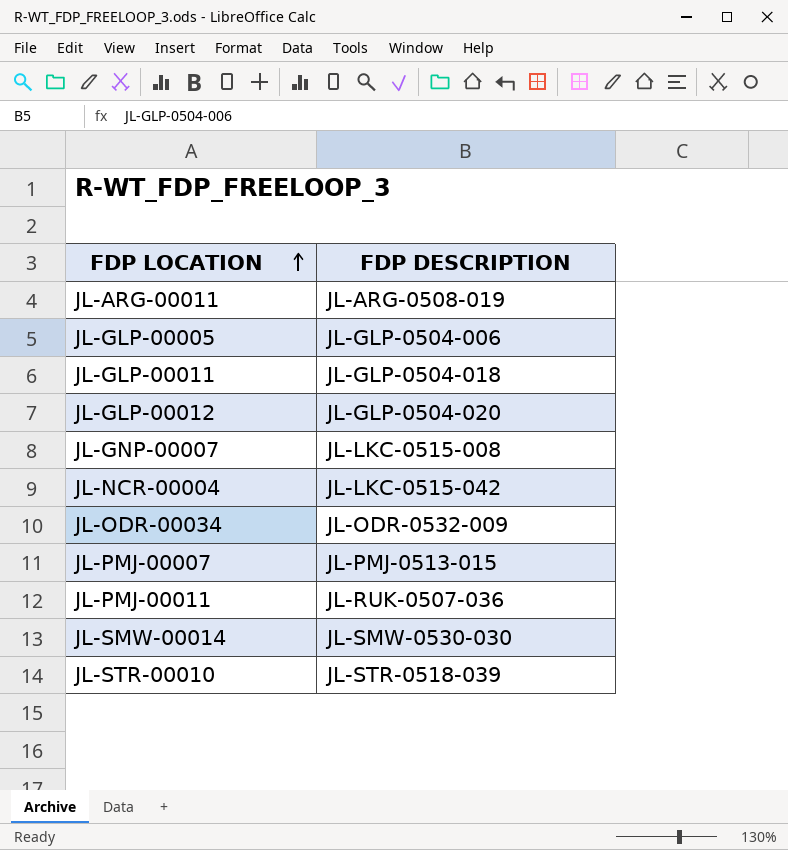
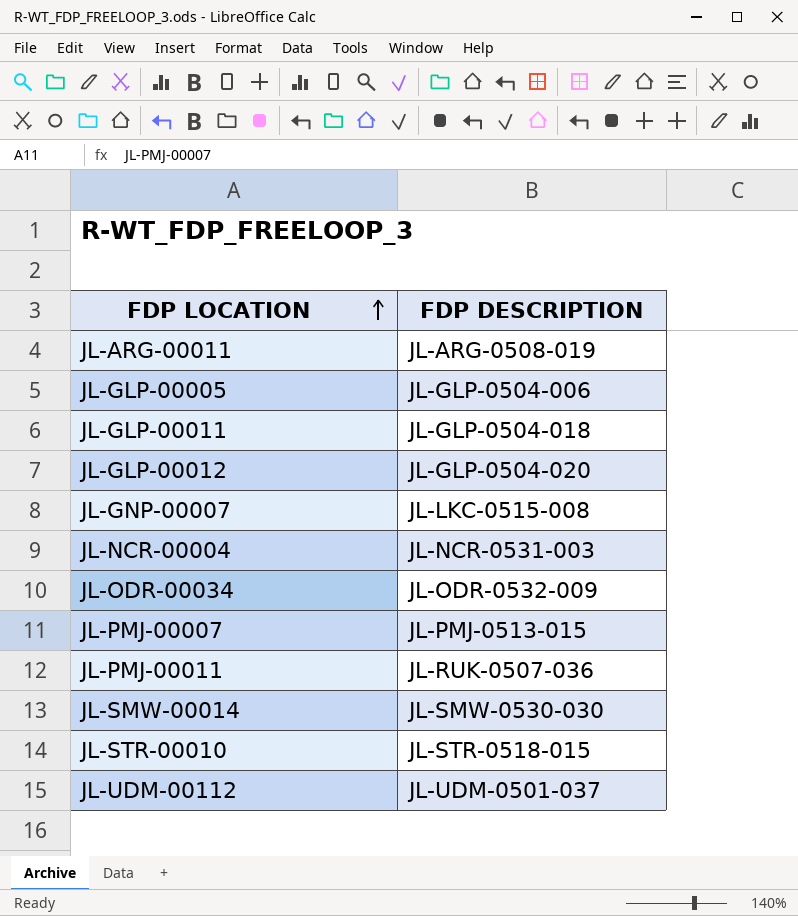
JL-NCR-00004 | FDP DESCRIPTION: JL-LKC-0515-042 -> JL-NCR-0531-003
JL-STR-00010 | FDP DESCRIPTION: JL-STR-0518-039 -> JL-STR-0518-015
row JL-UDM-00112: none -> JL-UDM-0501-037

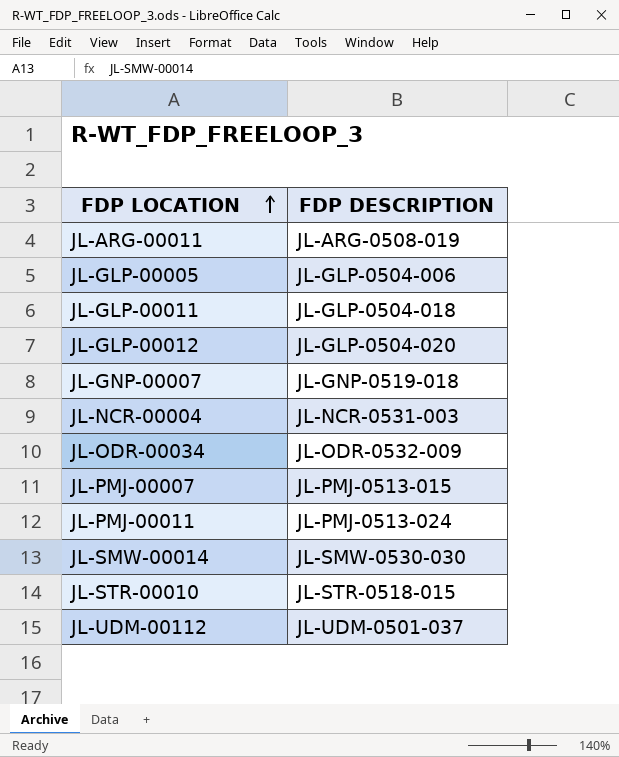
JL-GNP-00007 | FDP DESCRIPTION: JL-LKC-0515-008 -> JL-GNP-0519-018
JL-PMJ-00011 | FDP DESCRIPTION: JL-RUK-0507-036 -> JL-PMJ-0513-024

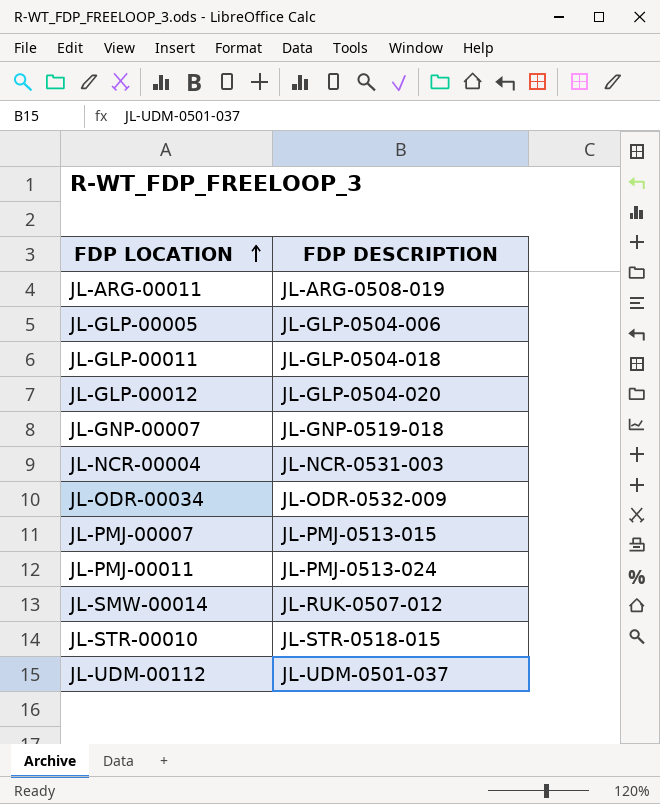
JL-SMW-00014 | FDP DESCRIPTION: JL-SMW-0530-030 -> JL-RUK-0507-012

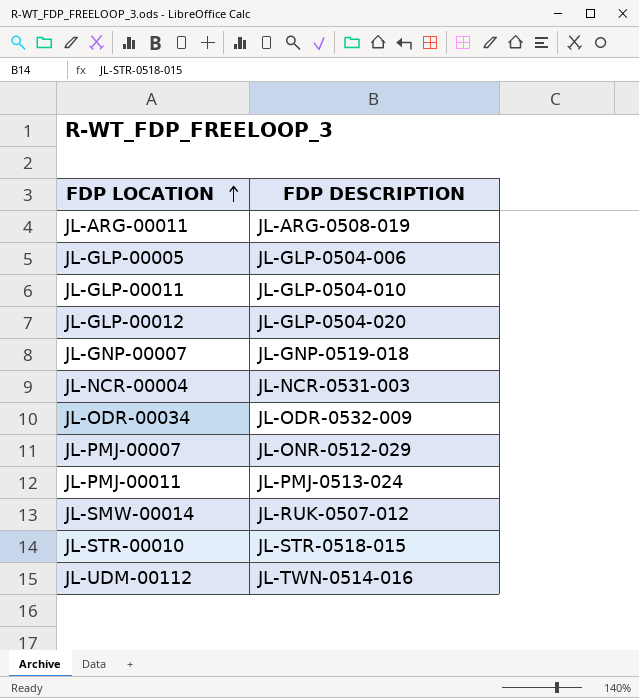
JL-GLP-00011 | FDP DESCRIPTION: JL-GLP-0504-018 -> JL-GLP-0504-010
JL-PMJ-00007 | FDP DESCRIPTION: JL-PMJ-0513-015 -> JL-ONR-0512-029
JL-UDM-00112 | FDP DESCRIPTION: JL-UDM-0501-037 -> JL-TWN-0514-016

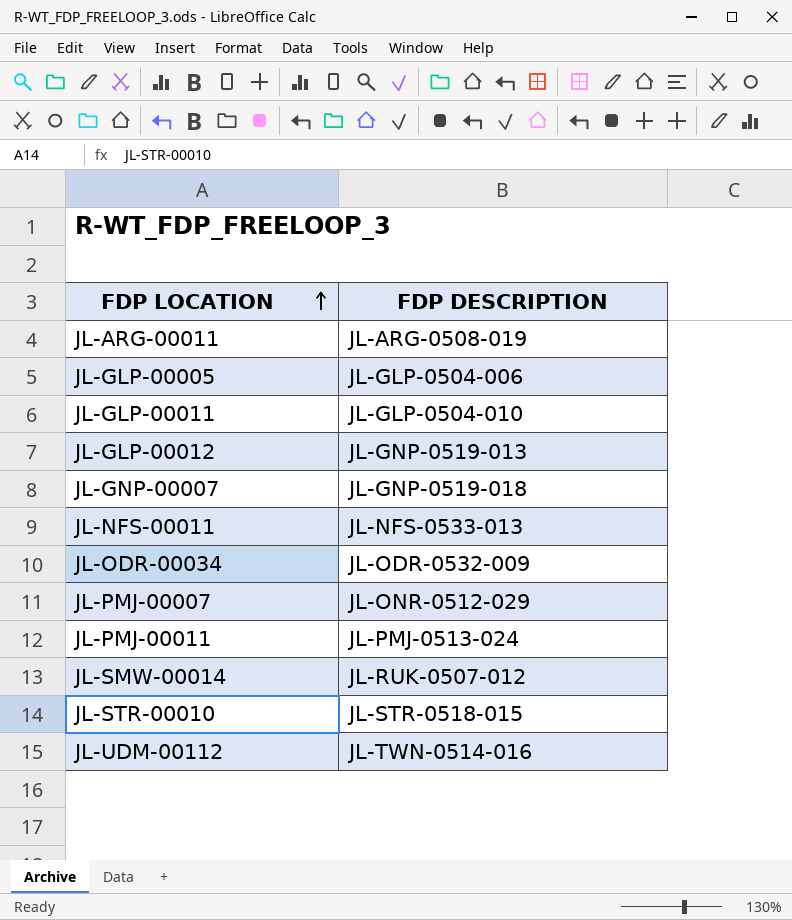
row JL-NCR-00004: JL-NCR-0531-003 -> none
JL-GLP-00012 | FDP DESCRIPTION: JL-GLP-0504-020 -> JL-GNP-0519-013
row JL-NFS-00011: none -> JL-NFS-0533-013

